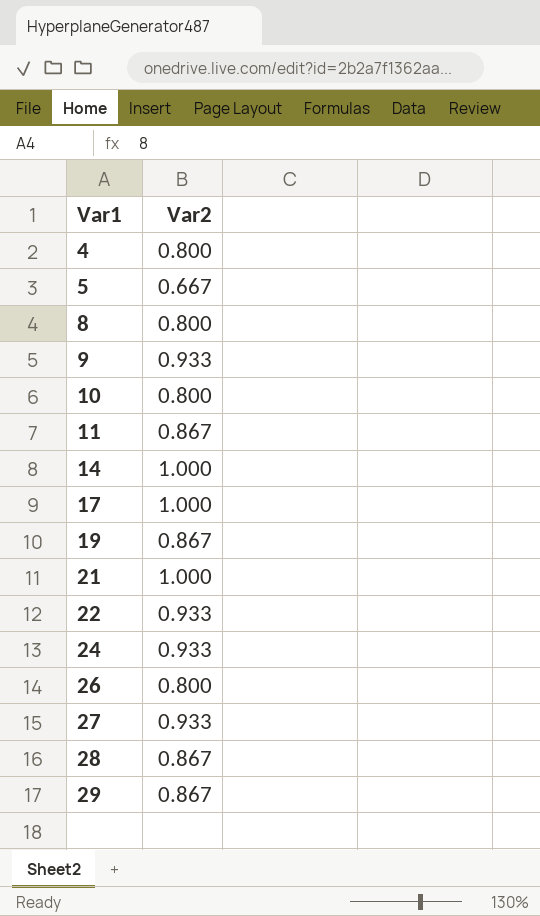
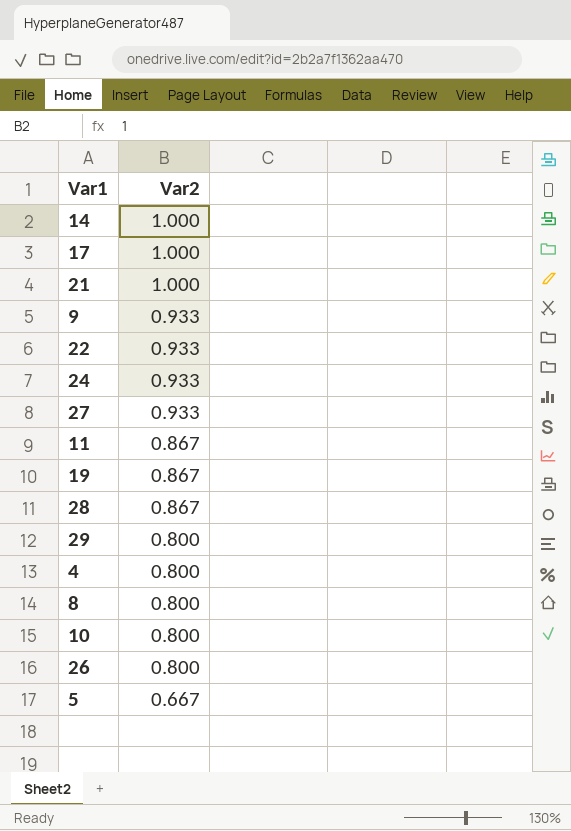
row order: Var1 ascending -> Var2 descending
29 | Var2: 0.867 -> 0.800

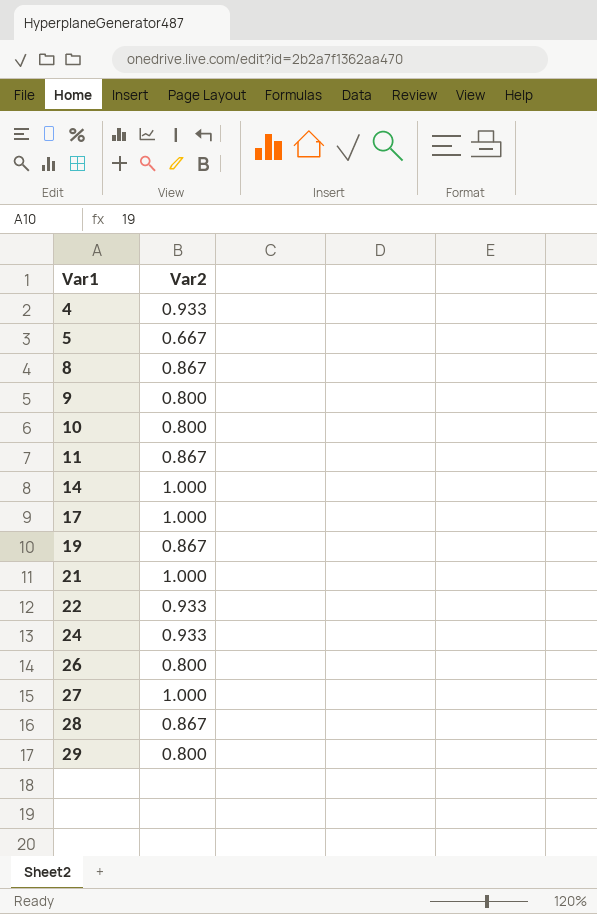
row order: Var2 descending -> Var1 ascending
4 | Var2: 0.800 -> 0.933
8 | Var2: 0.800 -> 0.867
9 | Var2: 0.933 -> 0.800
27 | Var2: 0.933 -> 1.000

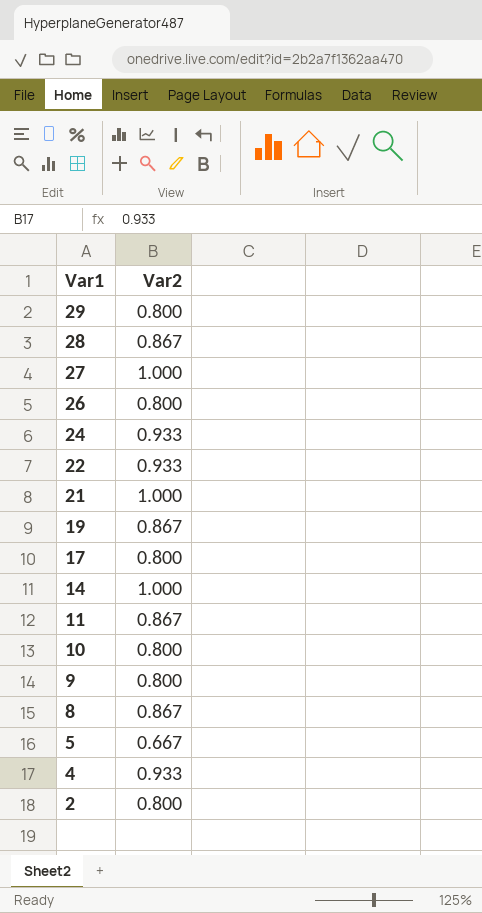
row order: Var1 ascending -> Var1 descending
17 | Var2: 1.000 -> 0.800
row 2: none -> 0.800

